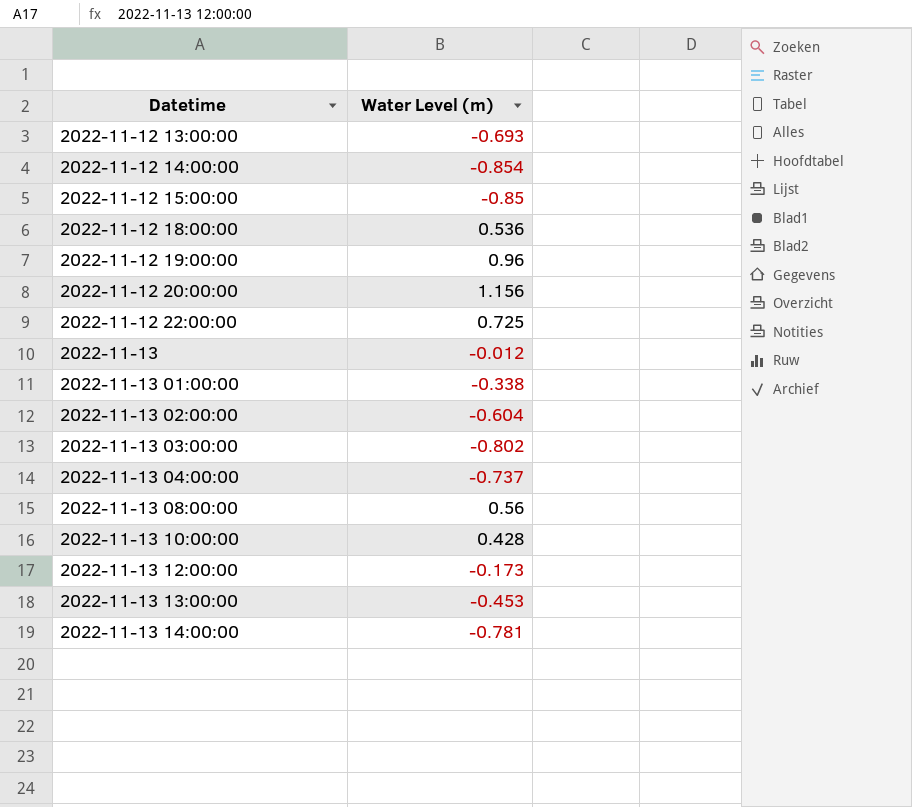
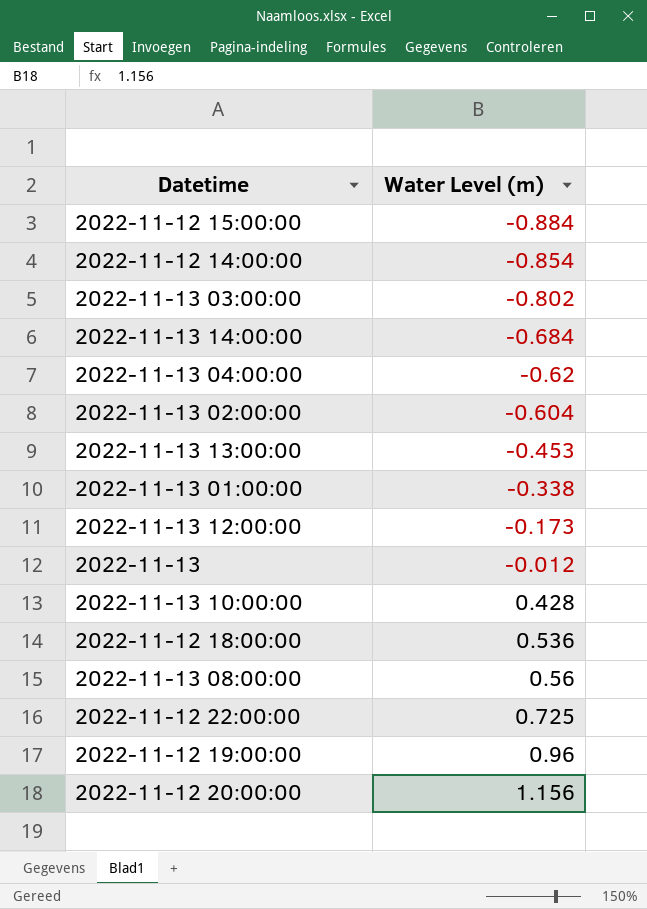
row order: Datetime ascending -> Water Level (m) ascending
row 2022-11-12 13:00:00: -0.693 -> none
2022-11-12 15:00:00 | Water Level (m): -0.85 -> -0.884
2022-11-13 14:00:00 | Water Level (m): -0.781 -> -0.684
2022-11-13 04:00:00 | Water Level (m): -0.737 -> -0.62

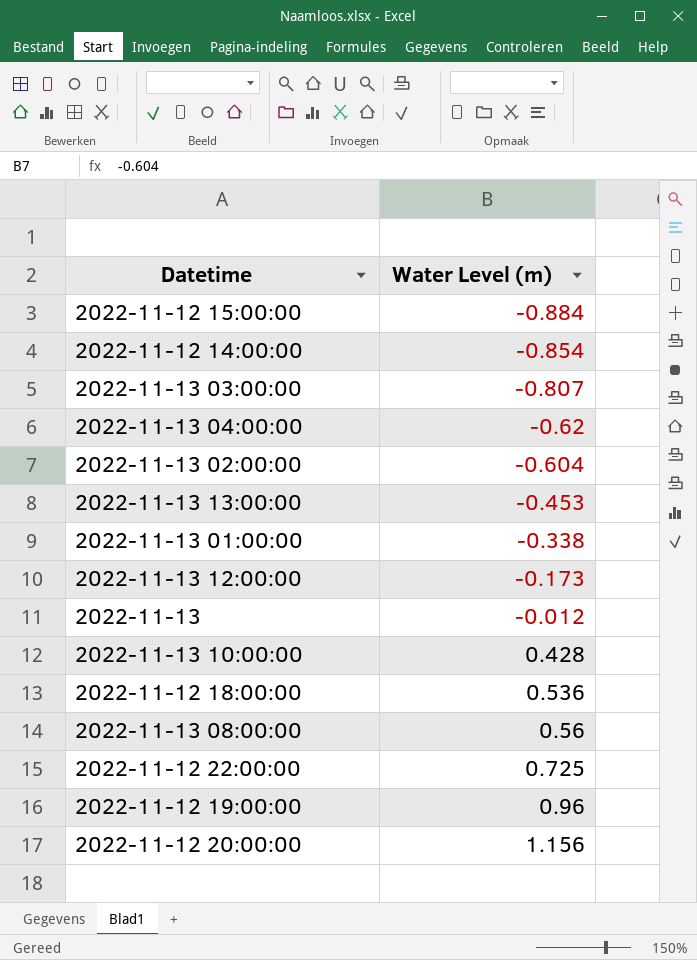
row 2022-11-13 14:00:00: -0.684 -> none
2022-11-13 03:00:00 | Water Level (m): -0.802 -> -0.807

